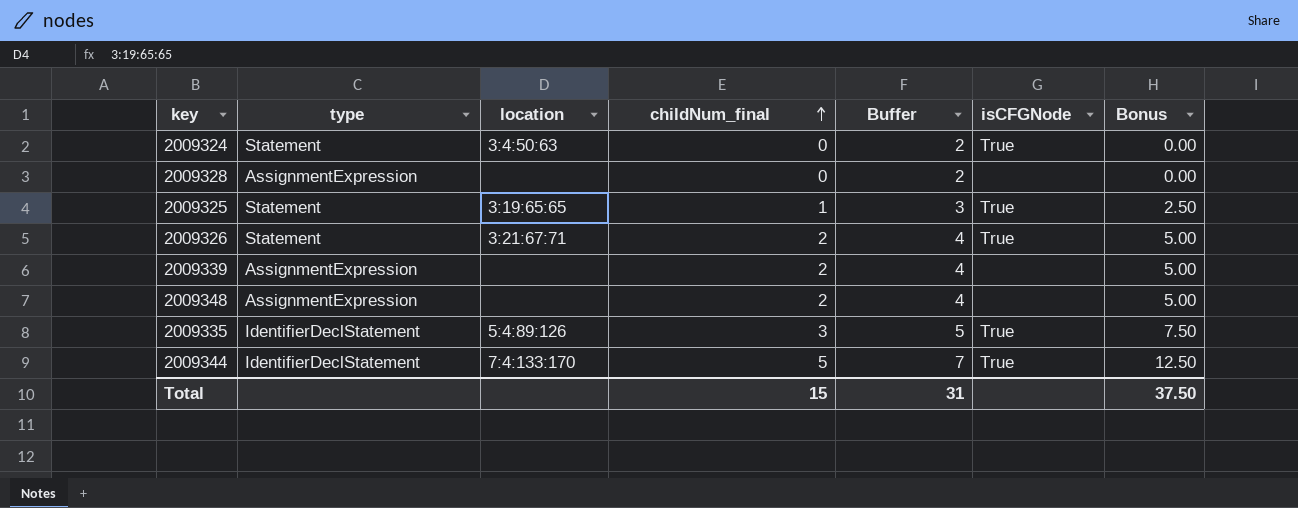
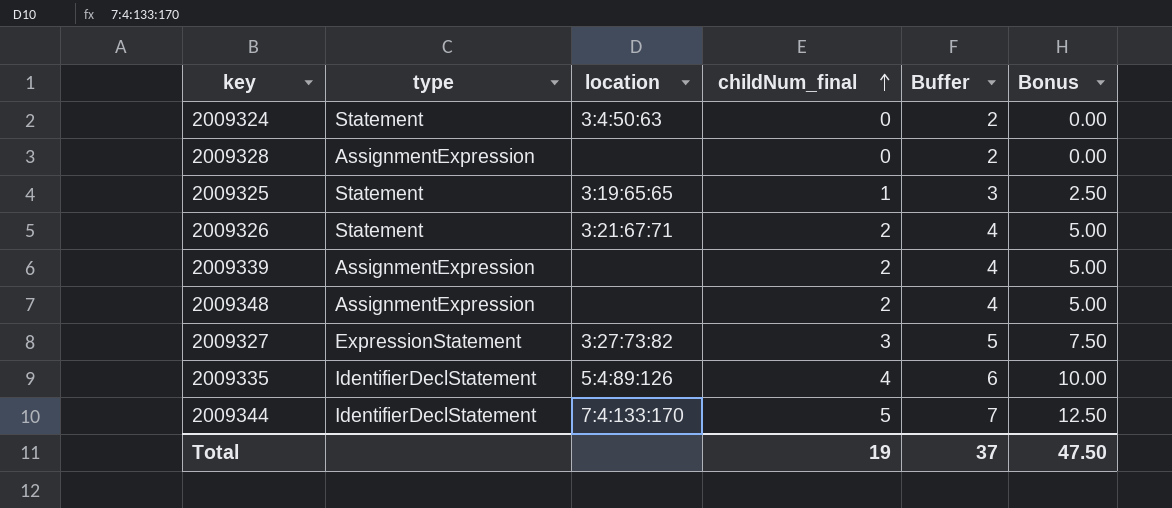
column isCFGNode | position: 6 -> none
row 2009327: none -> ExpressionStatement | 3:27:73:82 | 3 | 5 | 7.50
2009335 | childNum_final: 3 -> 4
2009335 | Buffer: 5 -> 6
2009335 | Bonus: 7.50 -> 10.00
Total | childNum_final: 15 -> 19
Total | Buffer: 31 -> 37
Total | Bonus: 37.50 -> 47.50

